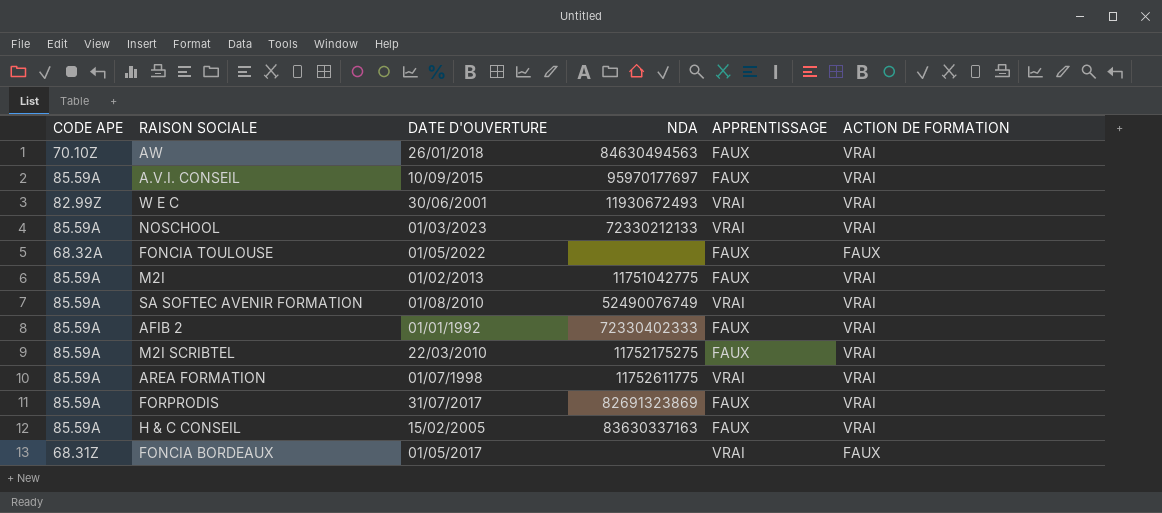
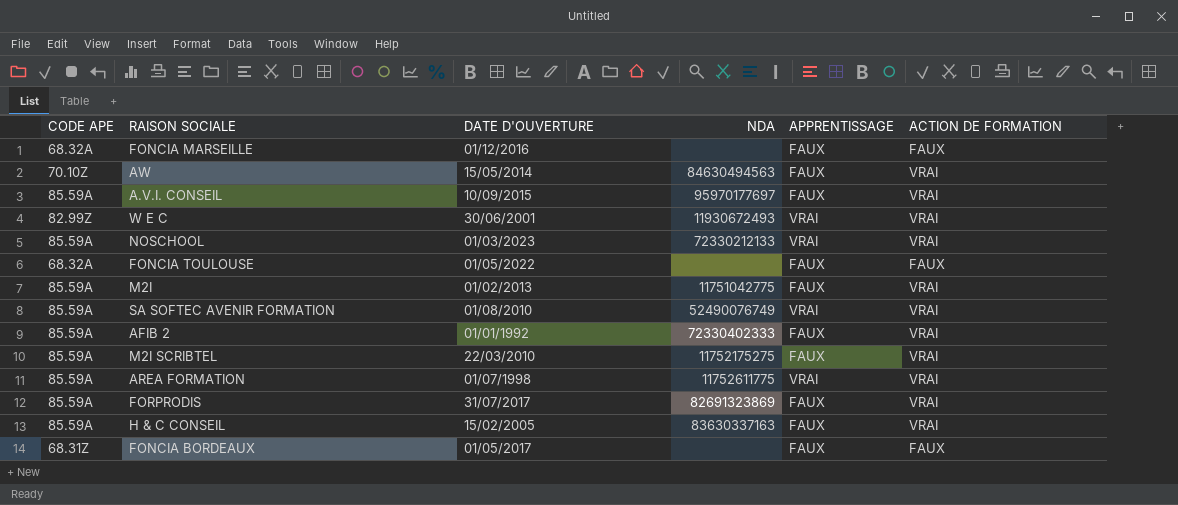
row FONCIA MARSEILLE: none -> 68.32A | 01/12/2016 | none | FAUX | FAUX
AW | DATE D'OUVERTURE: 26/01/2018 -> 15/05/2014
FONCIA BORDEAUX | APPRENTISSAGE: VRAI -> FAUX

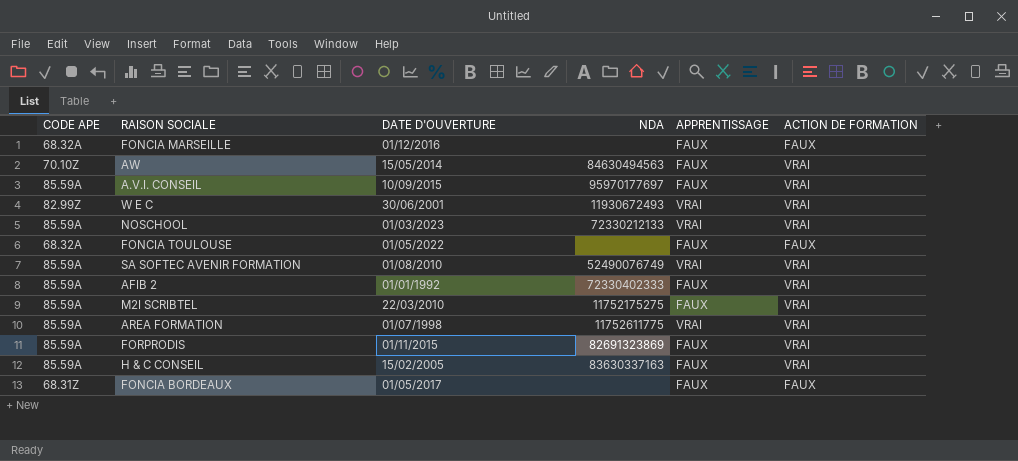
row M2I: 85.59A | 01/02/2013 | 11751042775 | FAUX | VRAI -> none
FORPRODIS | DATE D'OUVERTURE: 31/07/2017 -> 01/11/2015

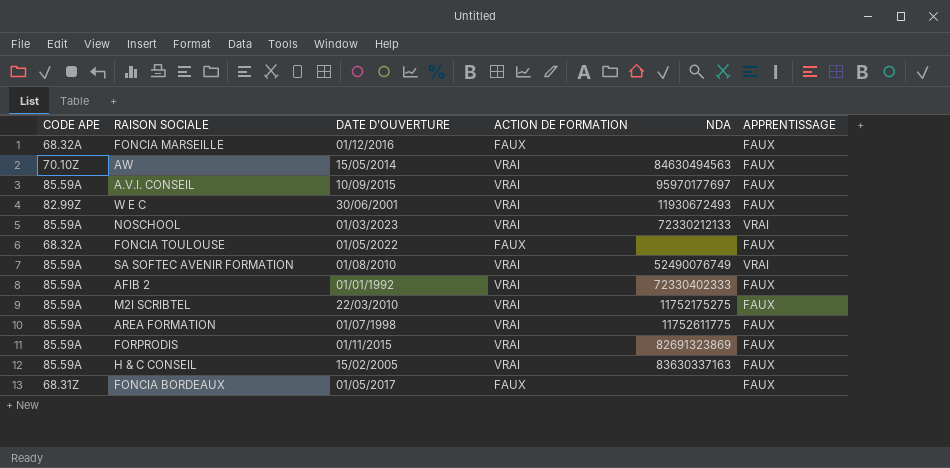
column ACTION DE FORMATION | position: 6 -> 4
W E C | APPRENTISSAGE: VRAI -> FAUX
AREA FORMATION | APPRENTISSAGE: VRAI -> FAUX

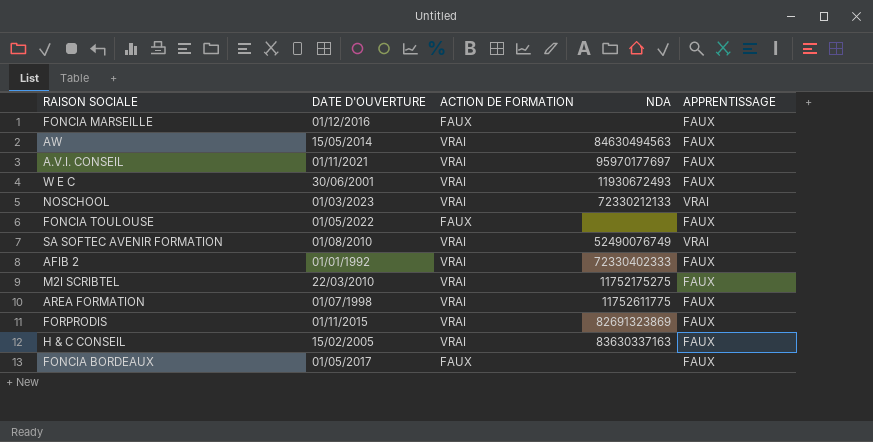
column CODE APE | position: 1 -> none
A.V.I. CONSEIL | DATE D'OUVERTURE: 10/09/2015 -> 01/11/2021

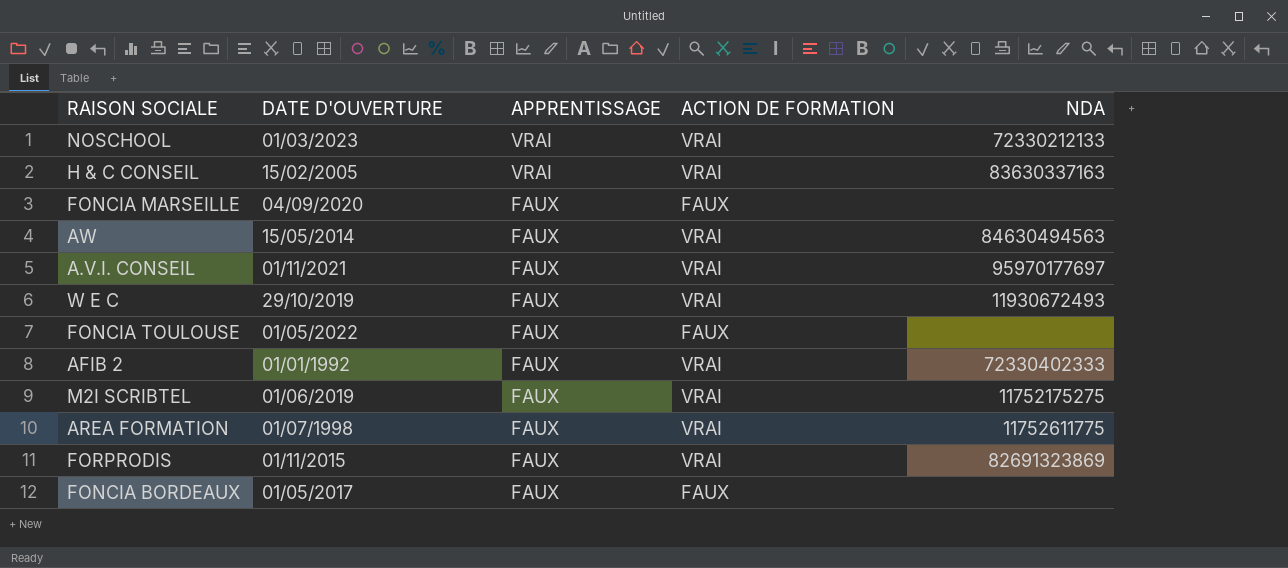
row order: none -> APPRENTISSAGE descending
column APPRENTISSAGE | position: 5 -> 3
row SA SOFTEC AVENIR FORMATION: 01/08/2010 | VRAI | 52490076749 | VRAI -> none
H & C CONSEIL | APPRENTISSAGE: FAUX -> VRAI
FONCIA MARSEILLE | DATE D'OUVERTURE: 01/12/2016 -> 04/09/2020
W E C | DATE D'OUVERTURE: 30/06/2001 -> 29/10/2019
M2I SCRIBTEL | DATE D'OUVERTURE: 22/03/2010 -> 01/06/2019

